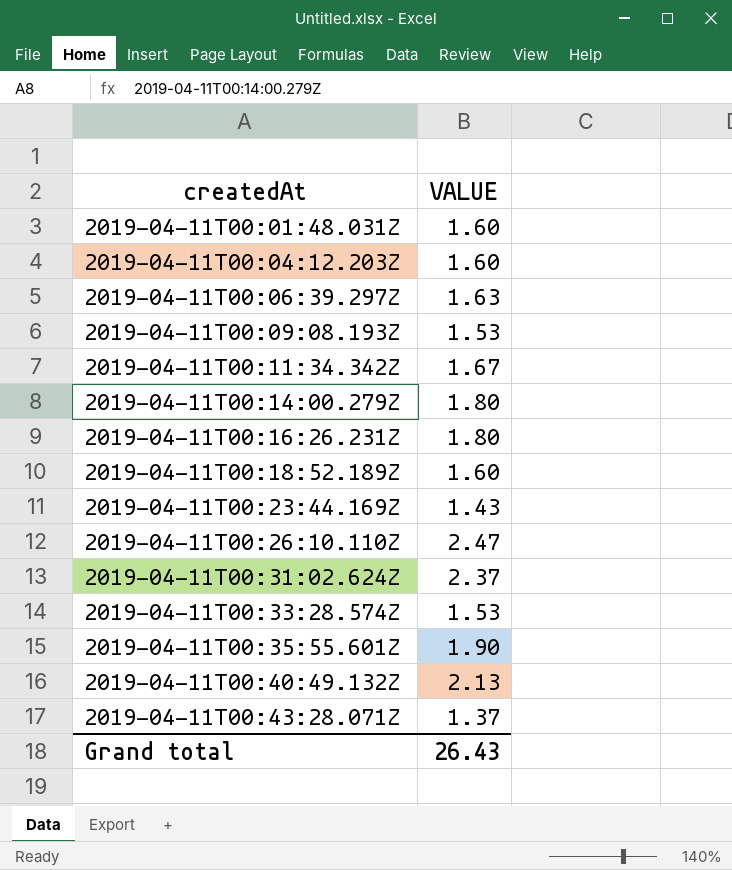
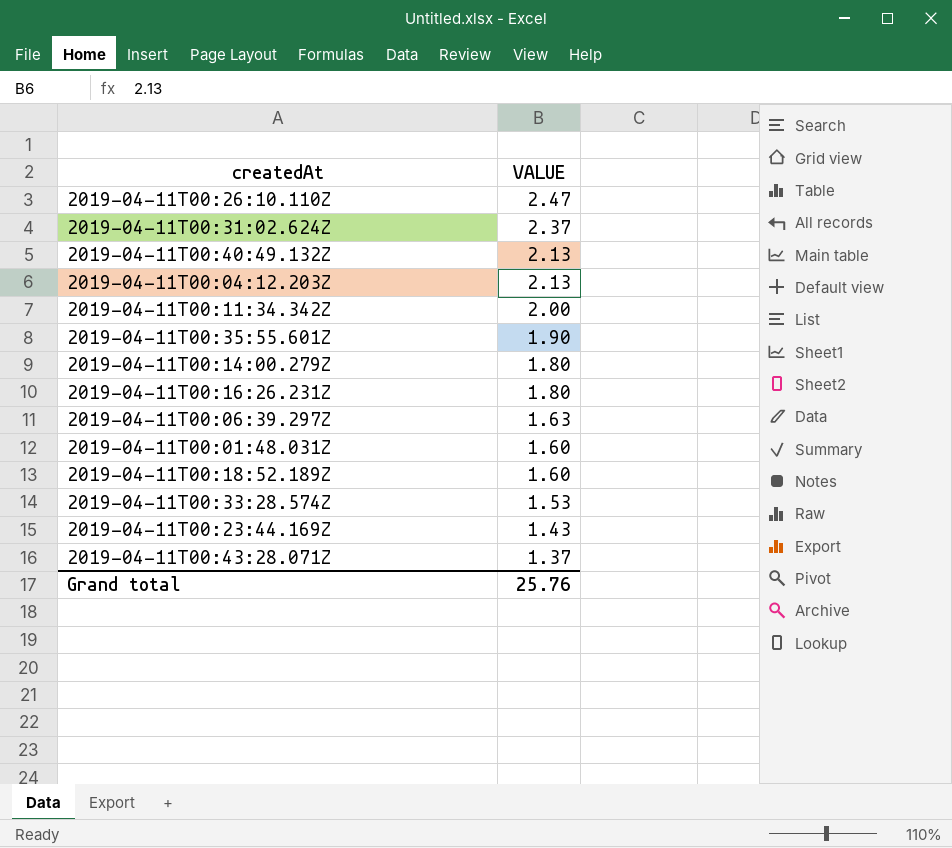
row order: createdAt ascending -> VALUE descending
row 2019-04-11T00:09:08.193Z: 1.53 -> none
2019-04-11T00:04:12.203Z | VALUE: 1.60 -> 2.13
2019-04-11T00:11:34.342Z | VALUE: 1.67 -> 2.00
Grand total | VALUE: 26.43 -> 25.76

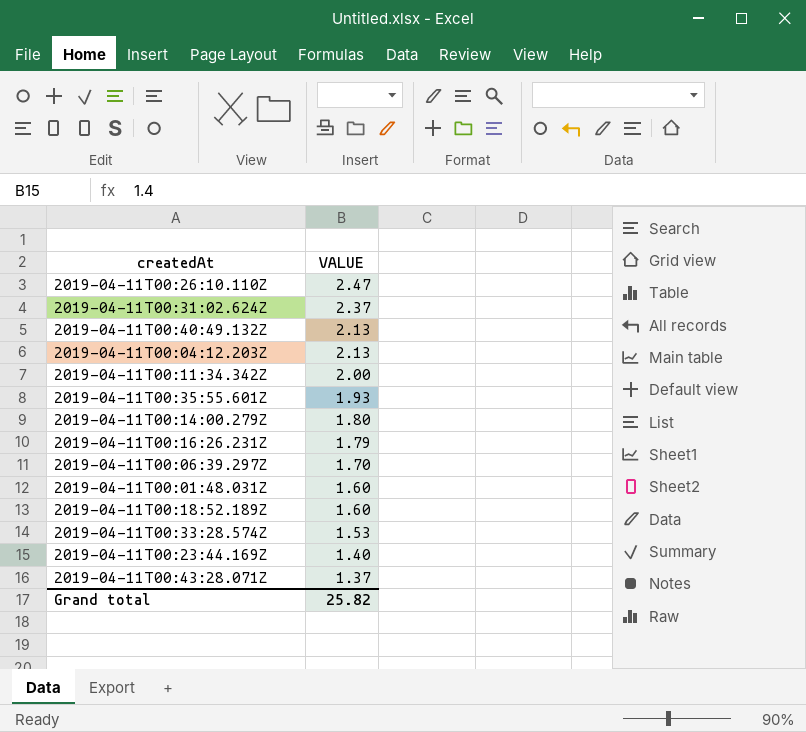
2019-04-11T00:35:55.601Z | VALUE: 1.90 -> 1.93
2019-04-11T00:16:26.231Z | VALUE: 1.80 -> 1.79
2019-04-11T00:06:39.297Z | VALUE: 1.63 -> 1.70
2019-04-11T00:23:44.169Z | VALUE: 1.43 -> 1.40
Grand total | VALUE: 25.76 -> 25.82

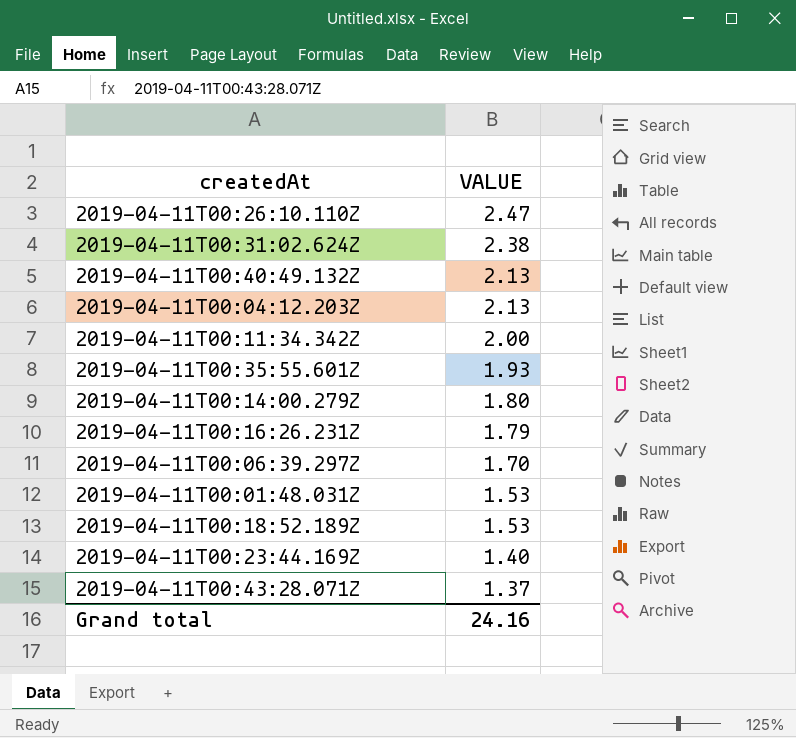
row 2019-04-11T00:33:28.574Z: 1.53 -> none
2019-04-11T00:31:02.624Z | VALUE: 2.37 -> 2.38
2019-04-11T00:01:48.031Z | VALUE: 1.60 -> 1.53
2019-04-11T00:18:52.189Z | VALUE: 1.60 -> 1.53
Grand total | VALUE: 25.82 -> 24.16

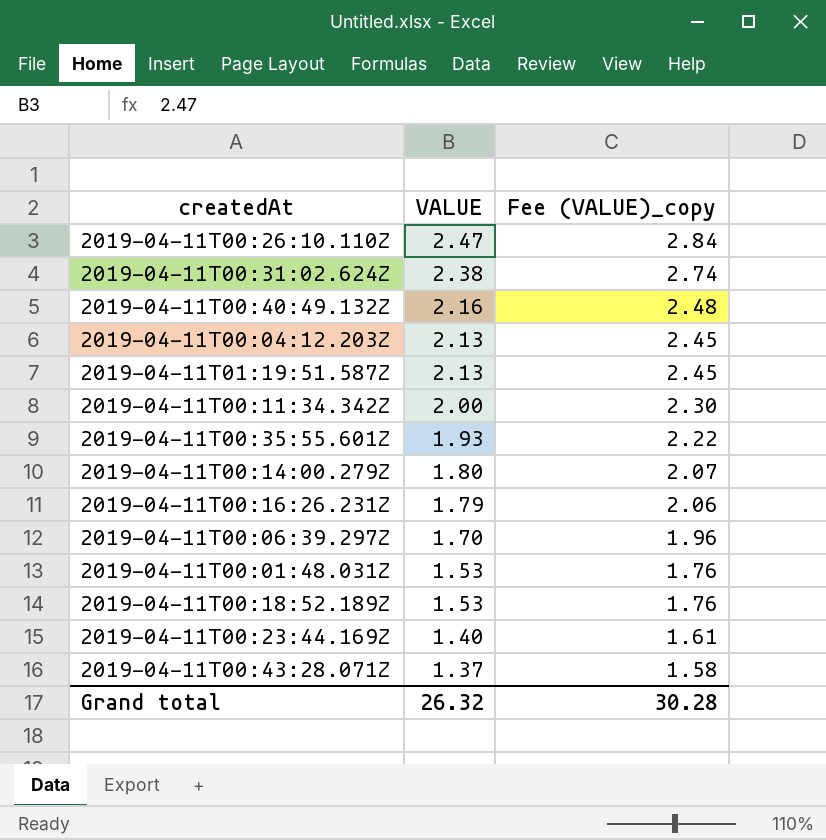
column Fee (VALUE)_copy | formula: none -> [VALUE] * 1.15
2019-04-11T00:40:49.132Z | VALUE: 2.13 -> 2.16
row 2019-04-11T01:19:51.587Z: none -> 2.13 | 2.45
Grand total | VALUE: 24.16 -> 26.32

